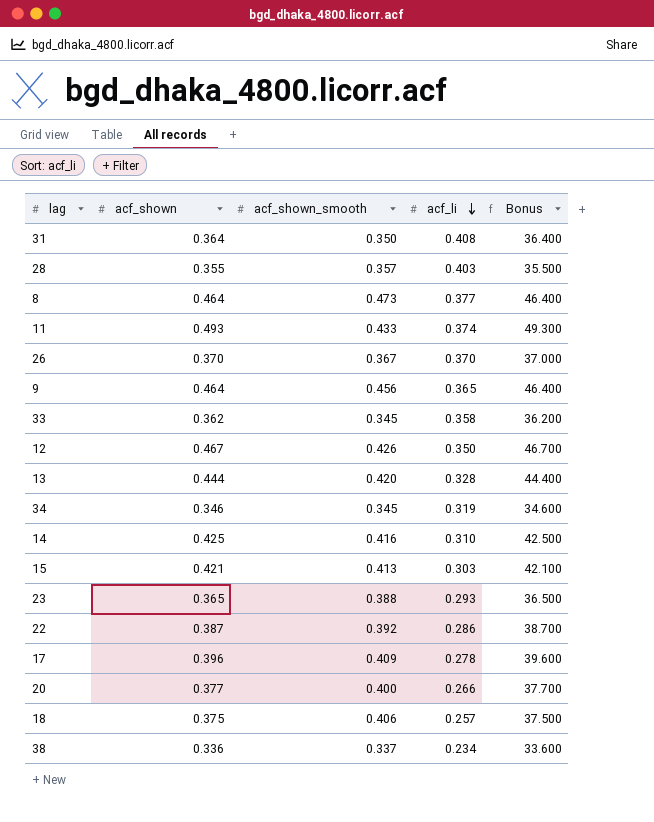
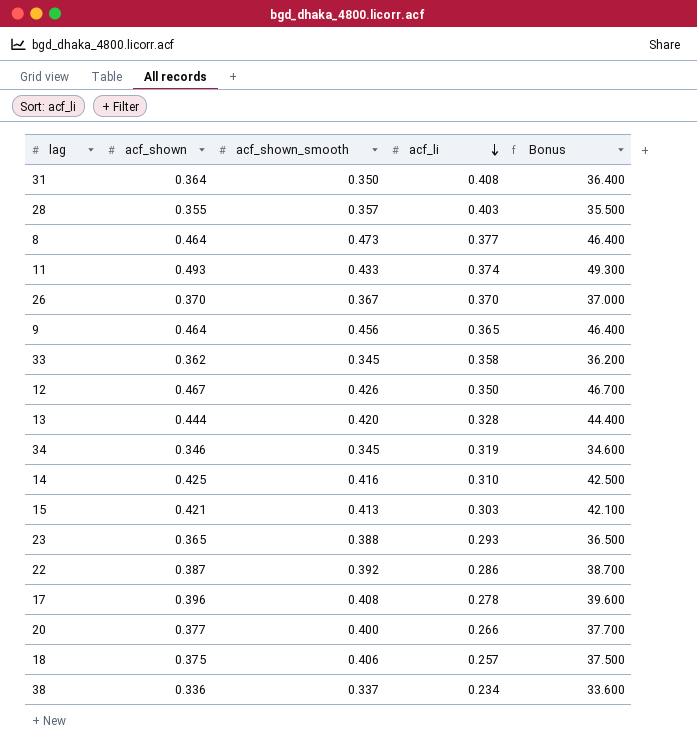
17 | acf_shown_smooth: 0.409 -> 0.408

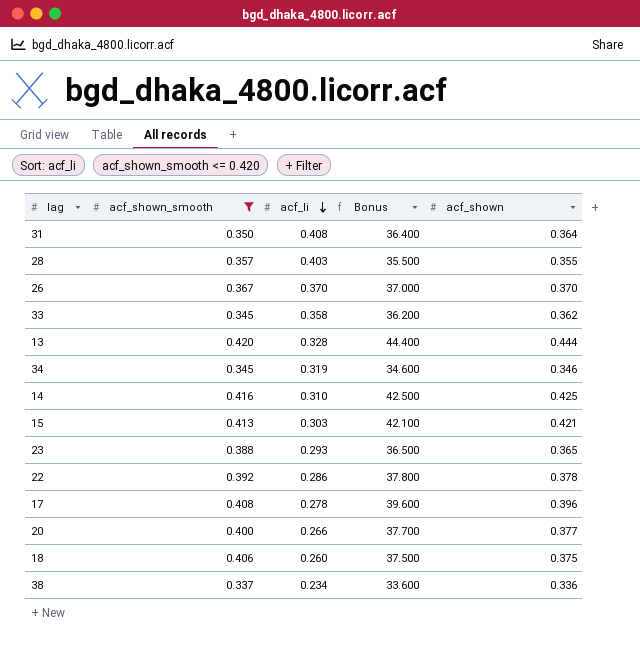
filter: none -> acf_shown_smooth <= 0.420
column acf_shown | position: 2 -> 5
22 | Bonus: 38.700 -> 37.800
22 | acf_shown: 0.387 -> 0.378
18 | acf_li: 0.257 -> 0.260

